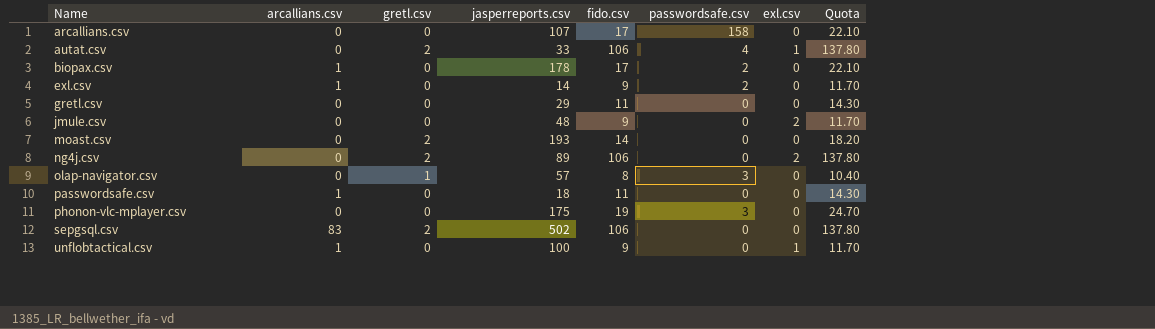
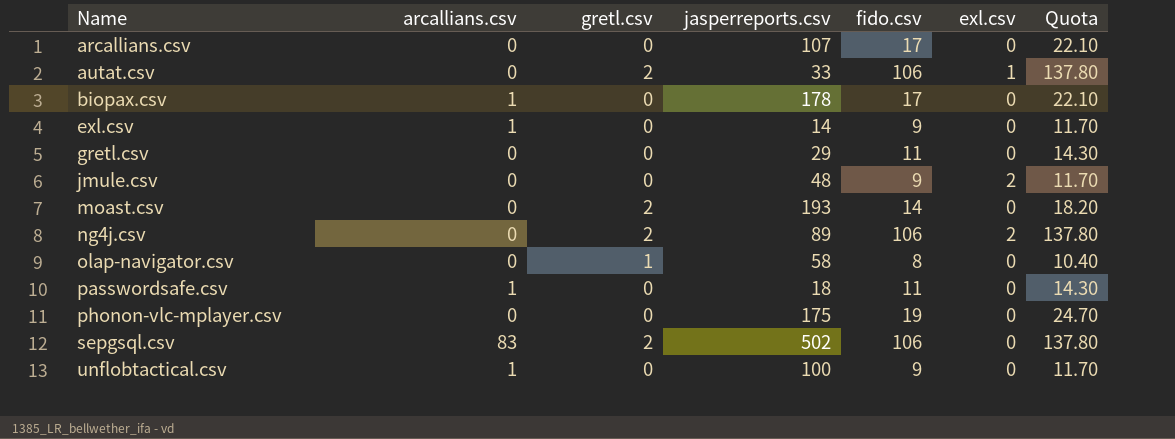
column passwordsafe.csv | position: 6 -> none
olap-navigator.csv | jasperreports.csv: 57 -> 58
unflobtactical.csv | exl.csv: 1 -> 0

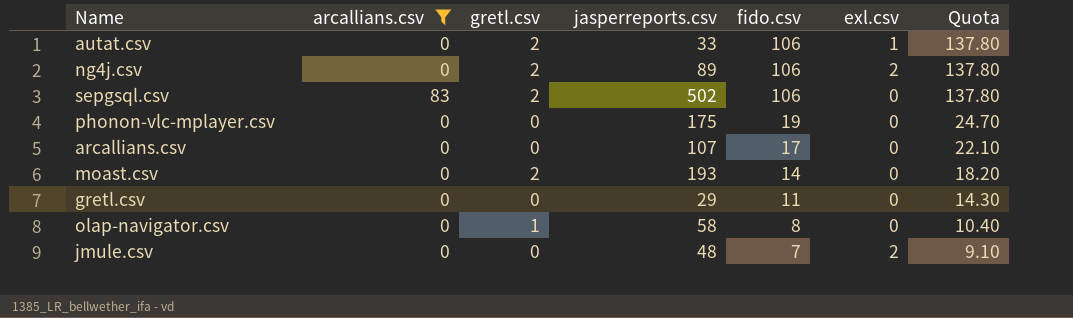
filter: none -> arcallians.csv != 1
row order: Name ascending -> fido.csv descending
jmule.csv | fido.csv: 9 -> 7
jmule.csv | Quota: 11.70 -> 9.10

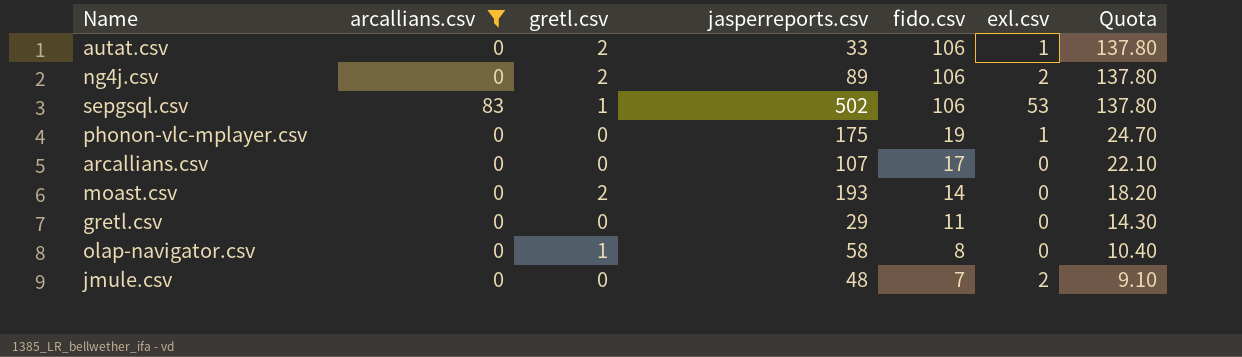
sepgsql.csv | gretl.csv: 2 -> 1
sepgsql.csv | exl.csv: 0 -> 53
phonon-vlc-mplayer.csv | exl.csv: 0 -> 1

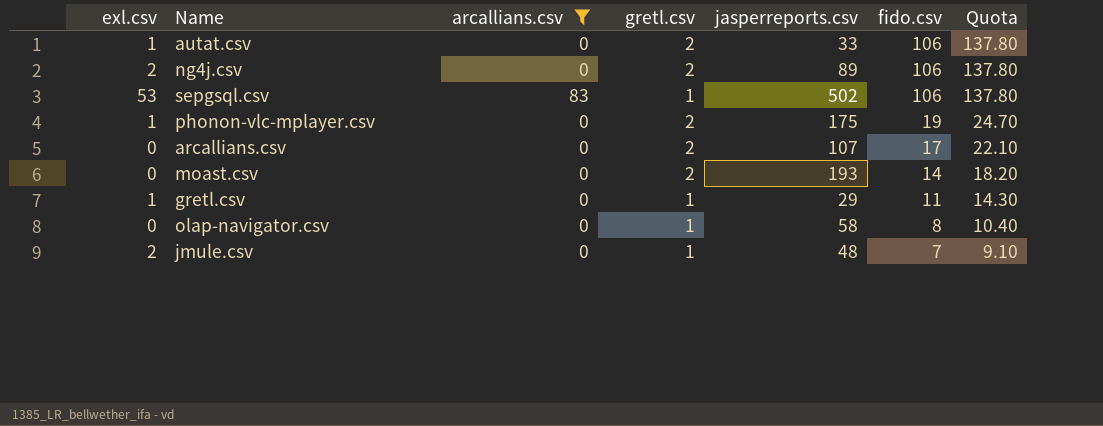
column exl.csv | position: 6 -> 1
phonon-vlc-mplayer.csv | gretl.csv: 0 -> 2
arcallians.csv | gretl.csv: 0 -> 2
gretl.csv | exl.csv: 0 -> 1
gretl.csv | gretl.csv: 0 -> 1
jmule.csv | gretl.csv: 0 -> 1

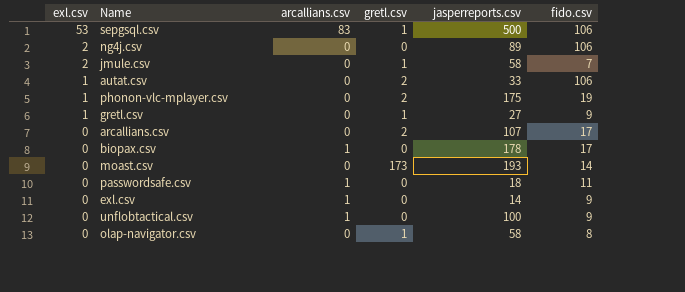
filter: arcallians.csv != 1 -> none
row order: fido.csv descending -> exl.csv descending
column Quota | formula: [fido.csv] * 1.3 -> none
sepgsql.csv | jasperreports.csv: 502 -> 500
ng4j.csv | gretl.csv: 2 -> 0
jmule.csv | jasperreports.csv: 48 -> 58
gretl.csv | jasperreports.csv: 29 -> 27
gretl.csv | fido.csv: 11 -> 9
moast.csv | gretl.csv: 2 -> 173

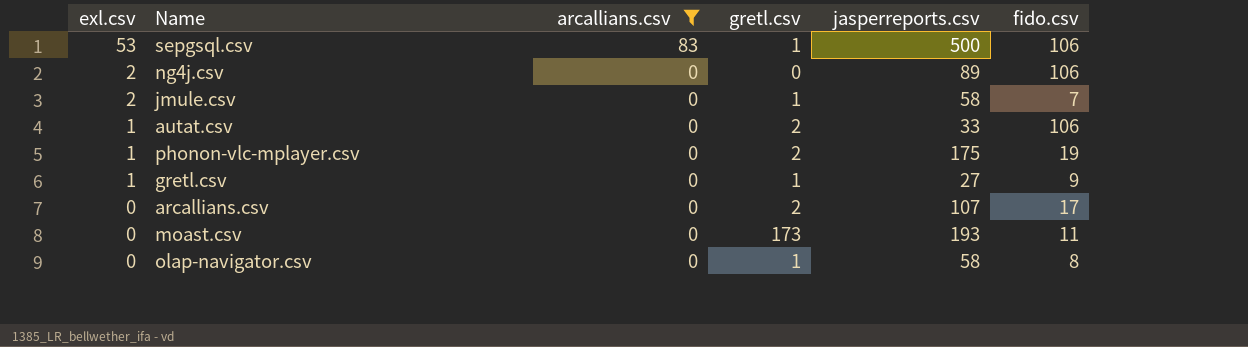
filter: none -> arcallians.csv != 1
moast.csv | fido.csv: 14 -> 11

